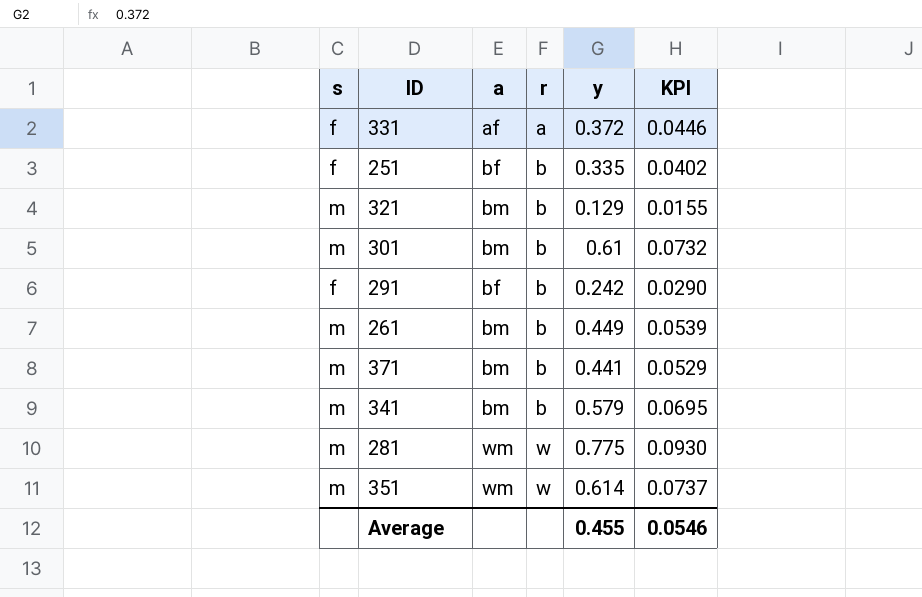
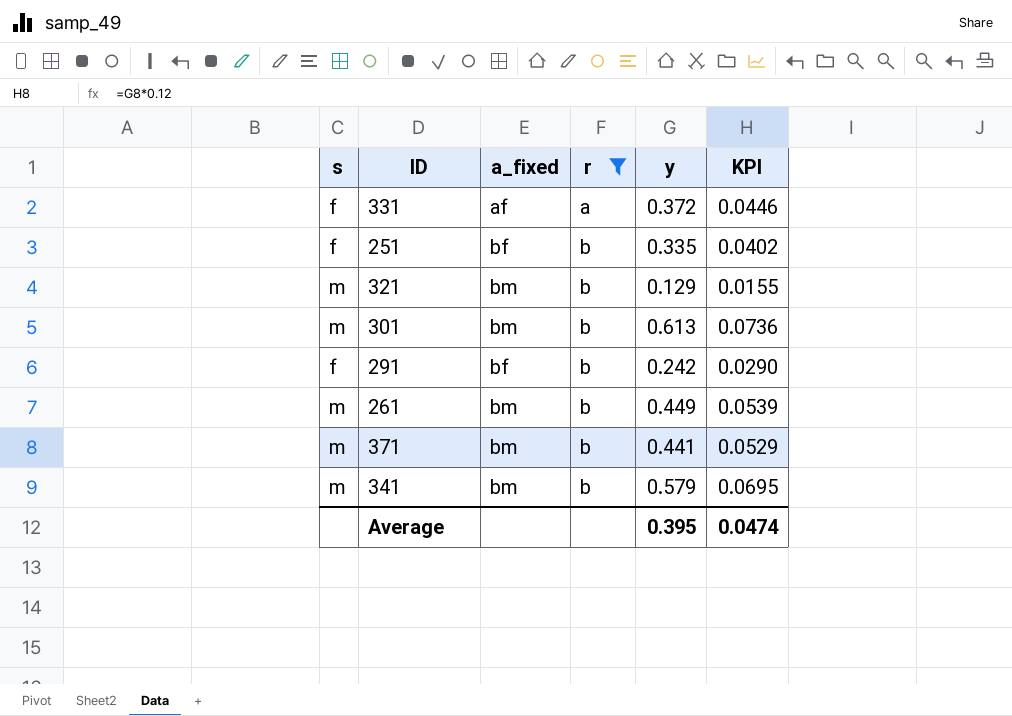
filter: none -> r != w
column name: a -> a_fixed
301 | y: 0.61 -> 0.613
301 | KPI: 0.0732 -> 0.0736
Average | y: 0.455 -> 0.395
Average | KPI: 0.0546 -> 0.0474

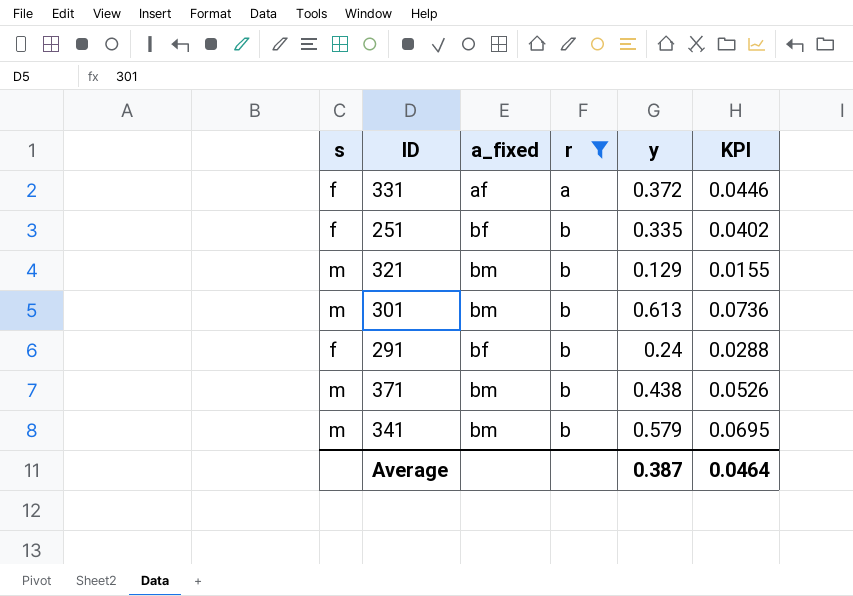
row 261: m | bm | b | 0.449 | 0.0539 -> none
291 | y: 0.242 -> 0.24
291 | KPI: 0.0290 -> 0.0288
371 | y: 0.441 -> 0.438
371 | KPI: 0.0529 -> 0.0526
Average | y: 0.395 -> 0.387
Average | KPI: 0.0474 -> 0.0464

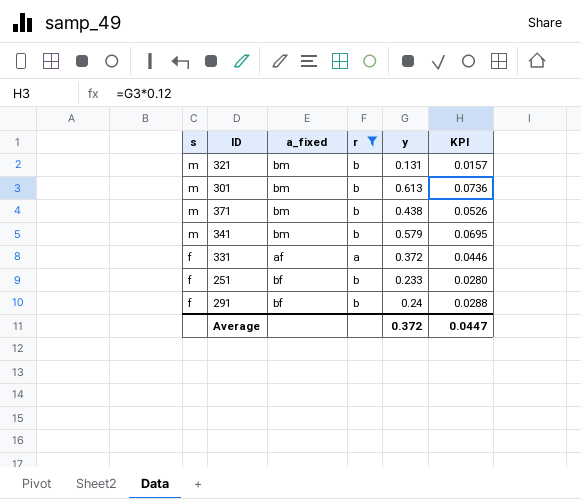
row order: r ascending -> s descending
321 | y: 0.129 -> 0.131
321 | KPI: 0.0155 -> 0.0157
251 | y: 0.335 -> 0.233
251 | KPI: 0.0402 -> 0.0280
Average | y: 0.387 -> 0.372
Average | KPI: 0.0464 -> 0.0447

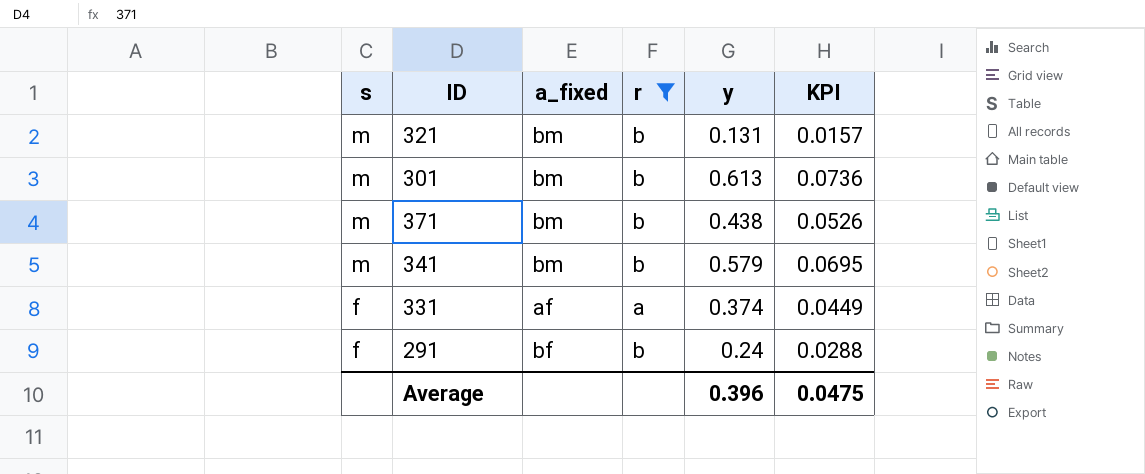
row 251: f | bf | b | 0.233 | 0.0280 -> none
331 | y: 0.372 -> 0.374
331 | KPI: 0.0446 -> 0.0449
Average | y: 0.372 -> 0.396
Average | KPI: 0.0447 -> 0.0475

